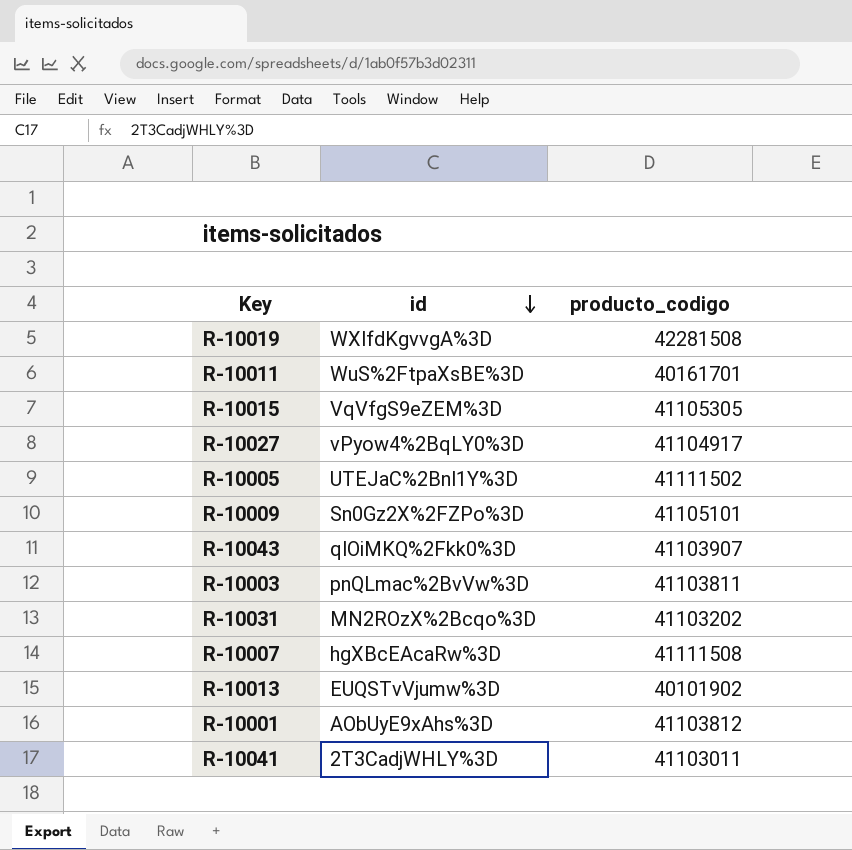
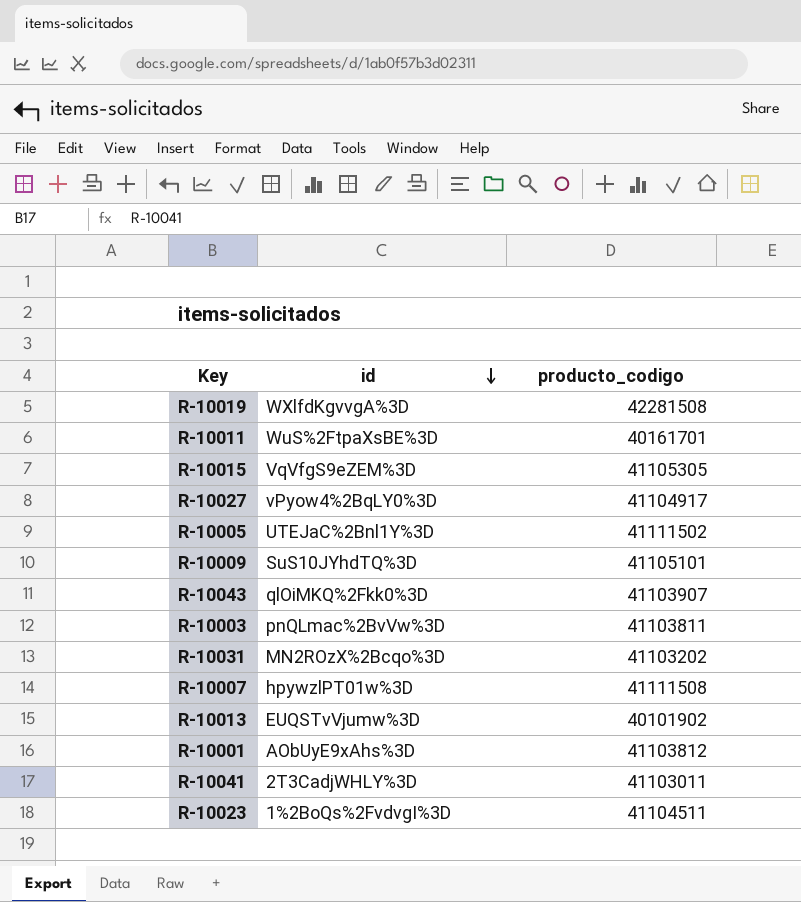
R-10009 | id: Sn0Gz2X%2FZPo%3D -> SuS10JYhdTQ%3D
R-10007 | id: hgXBcEAcaRw%3D -> hpywzlPT01w%3D
row R-10023: none -> 1%2BoQs%2FvdvgI%3D | 41104511

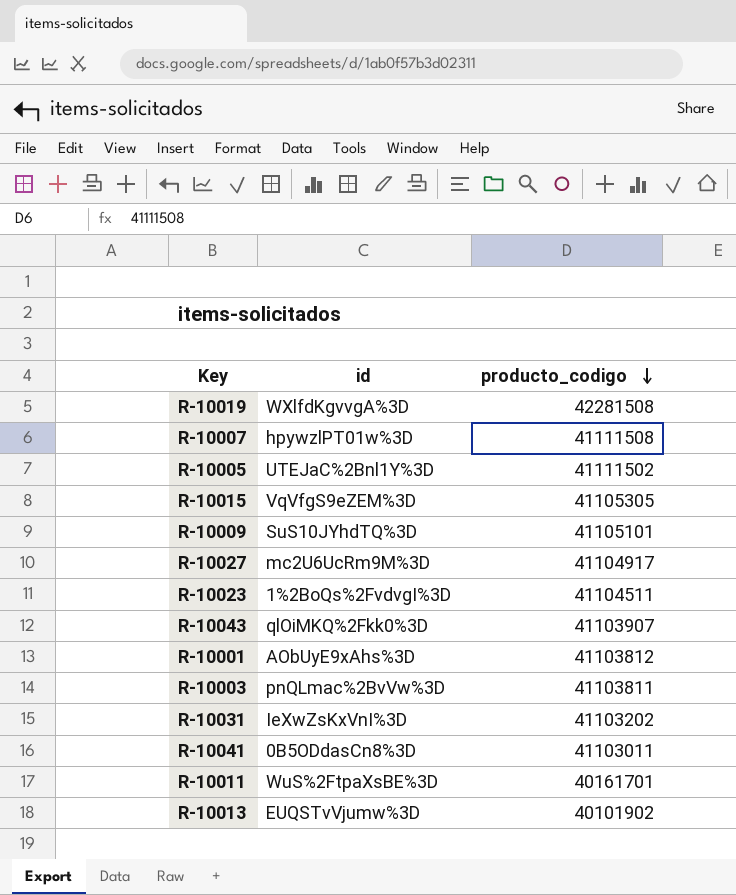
row order: id descending -> producto_codigo descending
R-10027 | id: vPyow4%2BqLY0%3D -> mc2U6UcRm9M%3D
R-10031 | id: MN2ROzX%2Bcqo%3D -> IeXwZsKxVnI%3D
R-10041 | id: 2T3CadjWHLY%3D -> 0B5ODdasCn8%3D

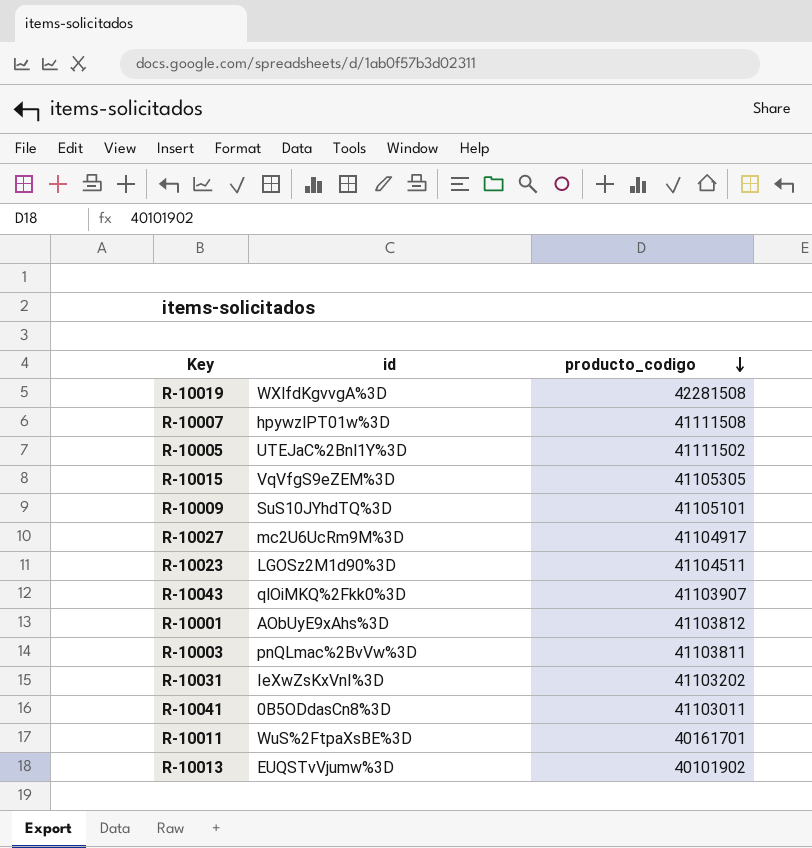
R-10023 | id: 1%2BoQs%2FvdvgI%3D -> LGOSz2M1d90%3D

